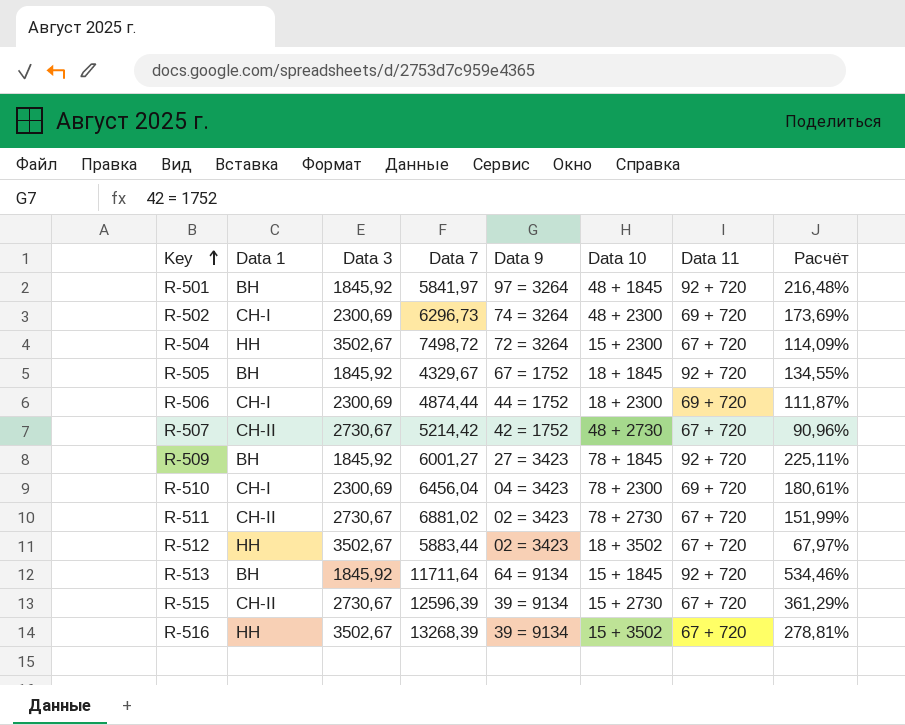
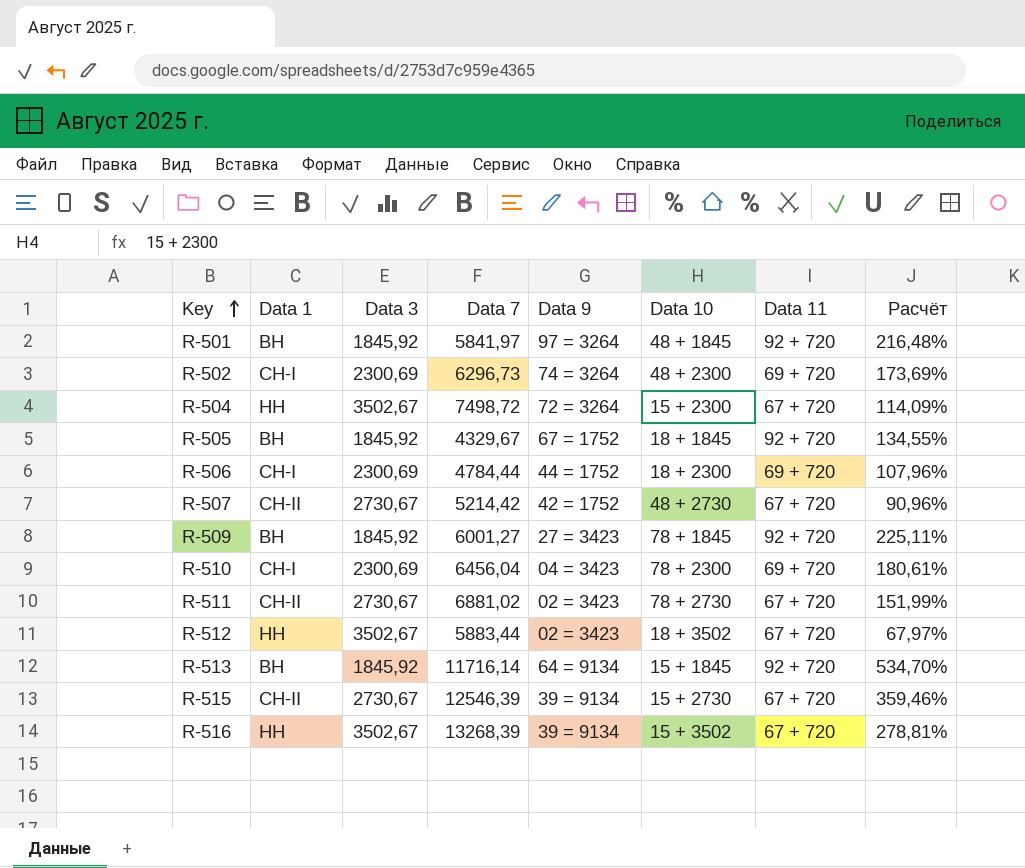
R-506 | Data 7: 4874,44 -> 4784,44
R-506 | Расчёт: 111,87% -> 107,96%
R-513 | Data 7: 11711,64 -> 11716,14
R-513 | Расчёт: 534,46% -> 534,70%
R-515 | Data 7: 12596,39 -> 12546,39
R-515 | Расчёт: 361,29% -> 359,46%

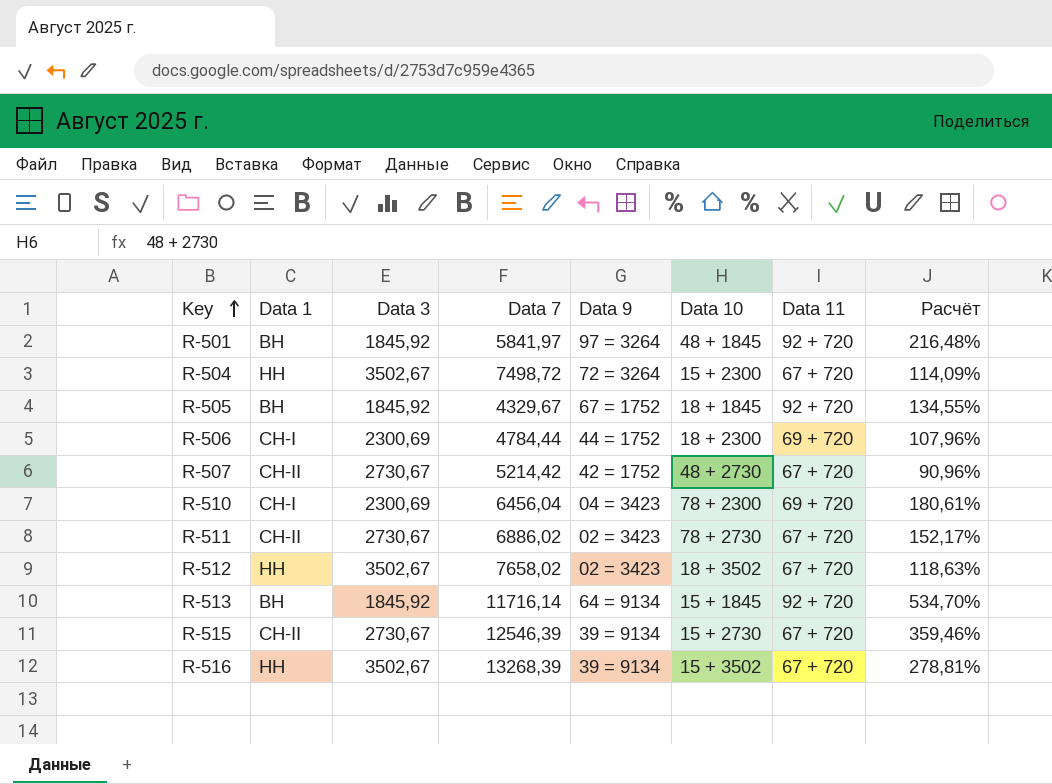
row R-502: СН-I | 2300,69 | 6296,73 | 74 = 3264 | 48 + 2300 | 69 + 720 | 173,69% -> none
row R-509: ВН | 1845,92 | 6001,27 | 27 = 3423 | 78 + 1845 | 92 + 720 | 225,11% -> none
R-511 | Data 7: 6881,02 -> 6886,02
R-511 | Расчёт: 151,99% -> 152,17%
R-512 | Data 7: 5883,44 -> 7658,02
R-512 | Расчёт: 67,97% -> 118,63%

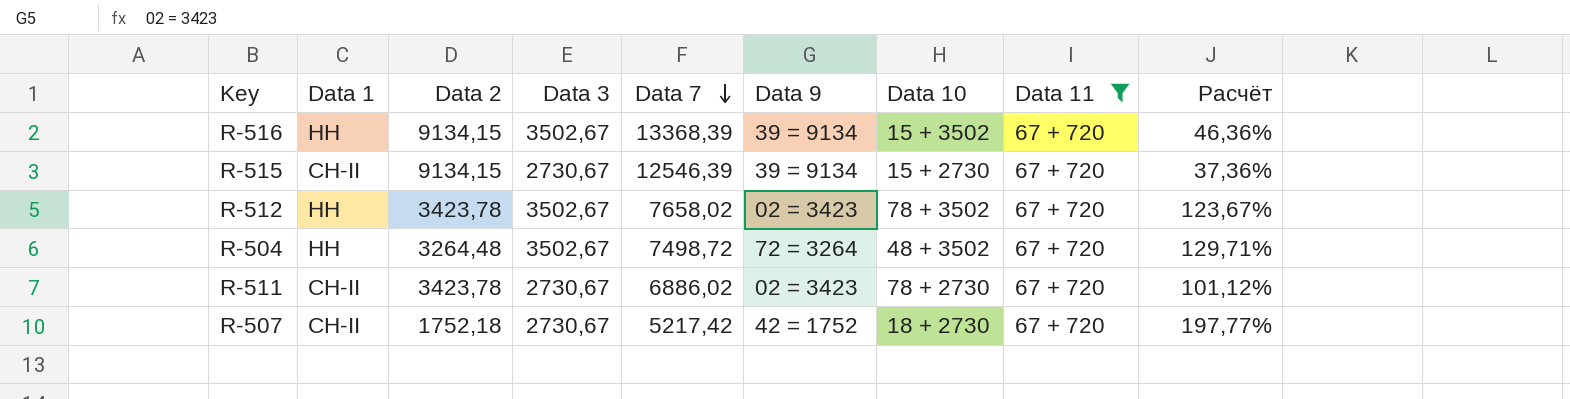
filter: none -> Data 11 = 67 + 720
row order: Key ascending -> Data 7 descending
column Data 2 | position: none -> 3
column Расчёт | formula: ([Data 7] - [Data 3]) / [Data 3] -> ([Data 7] - [Data 2]) / [Data 2]
R-516 | Data 7: 13268,39 -> 13368,39
R-512 | Data 10: 18 + 3502 -> 78 + 3502
R-504 | Data 10: 15 + 2300 -> 48 + 3502
R-507 | Data 7: 5214,42 -> 5217,42
R-507 | Data 10: 48 + 2730 -> 18 + 2730

